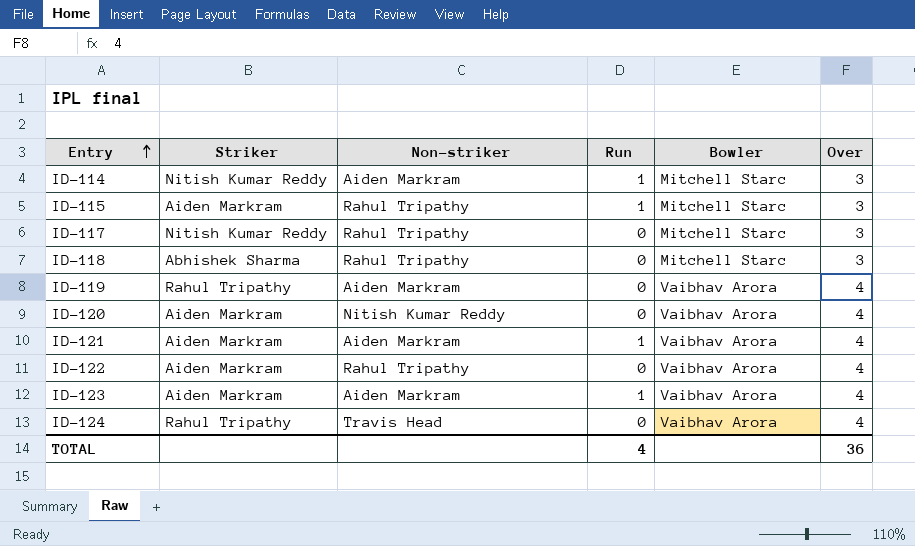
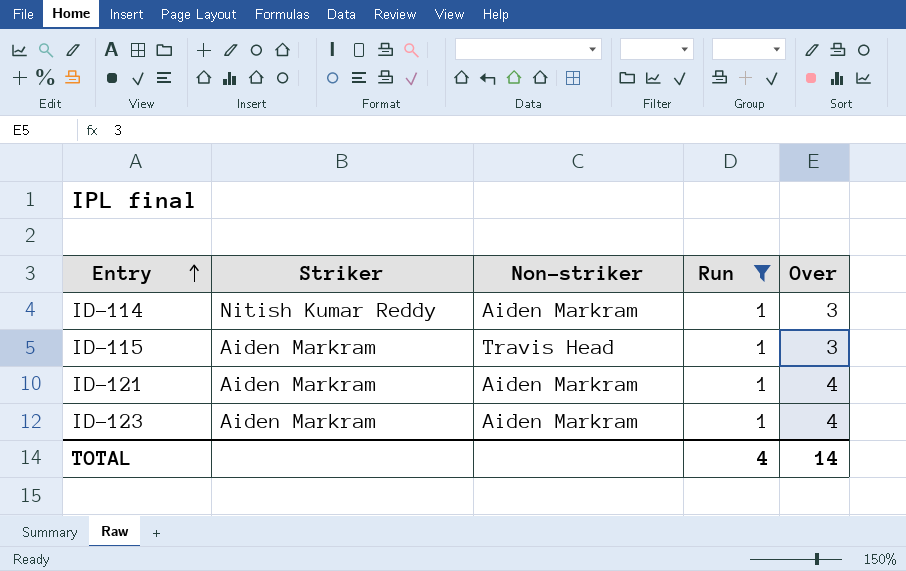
filter: none -> Run = 1
column Bowler | position: 5 -> none
ID-115 | Non-striker: Rahul Tripathy -> Travis Head
TOTAL | Over: 36 -> 14

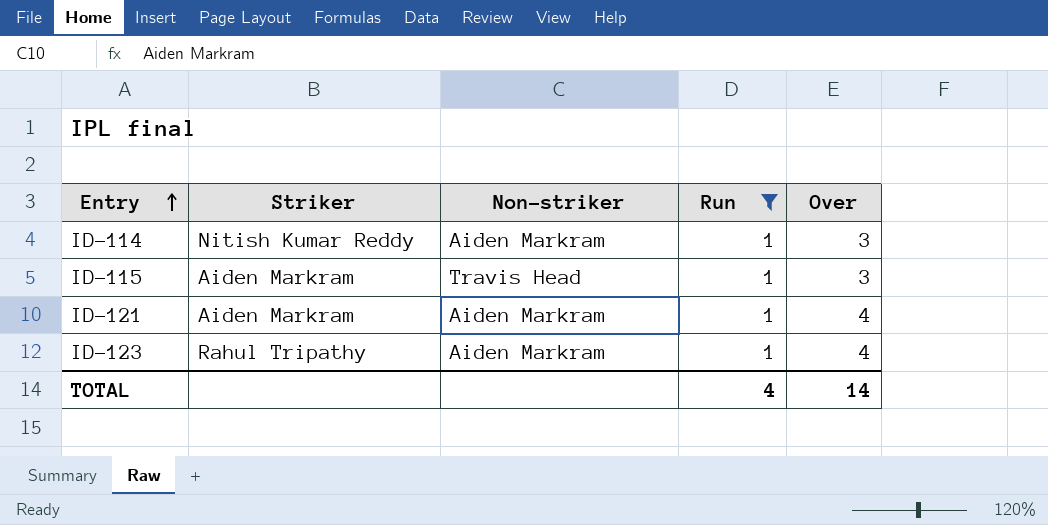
ID-123 | Striker: Aiden Markram -> Rahul Tripathy

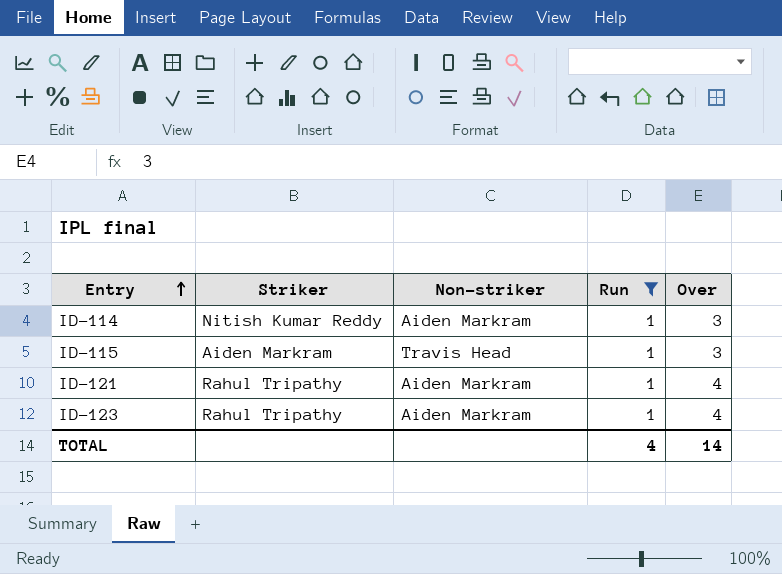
ID-121 | Striker: Aiden Markram -> Rahul Tripathy

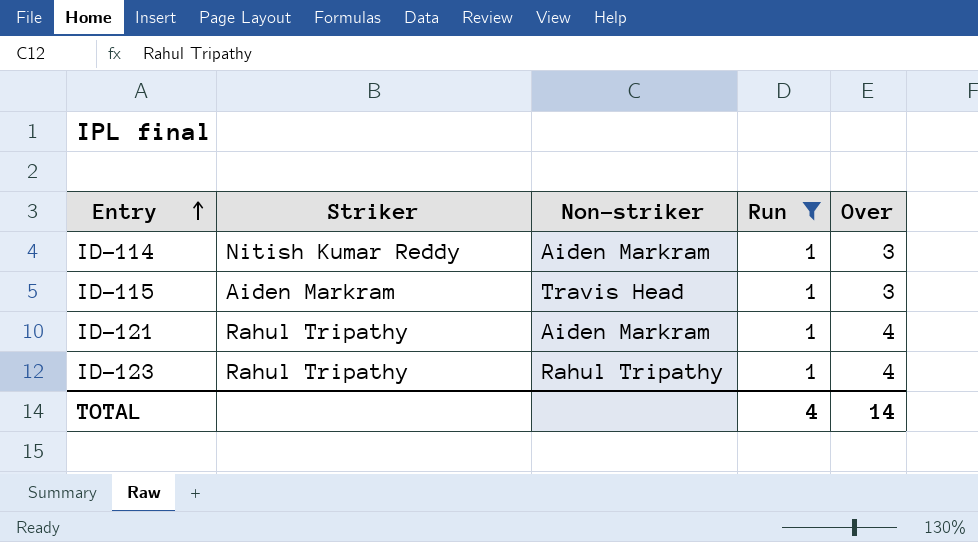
ID-123 | Non-striker: Aiden Markram -> Rahul Tripathy

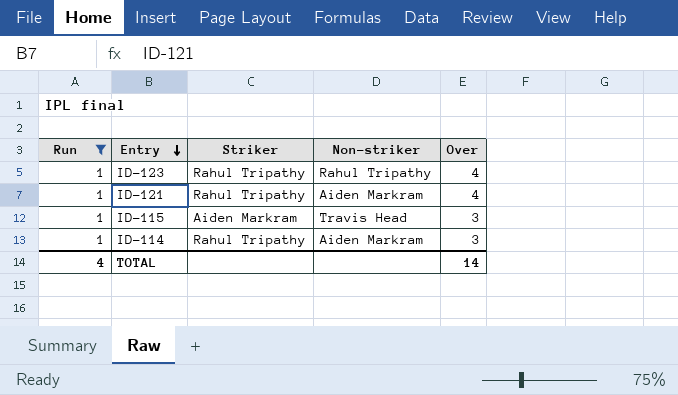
row order: Entry ascending -> Entry descending
column Run | position: 4 -> 1
ID-114 | Striker: Nitish Kumar Reddy -> Rahul Tripathy

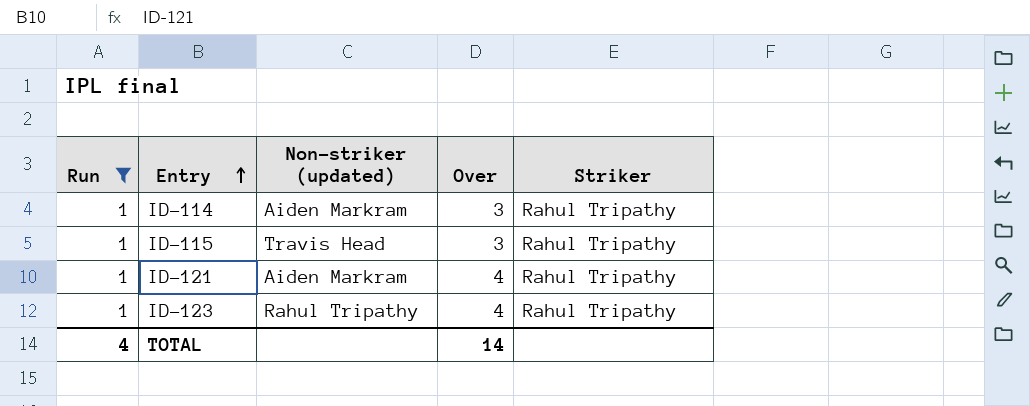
row order: Entry descending -> Entry ascending
column name: Non-striker -> Non-striker (updated)
column Striker | position: 3 -> 5
ID-115 | Striker: Aiden Markram -> Rahul Tripathy

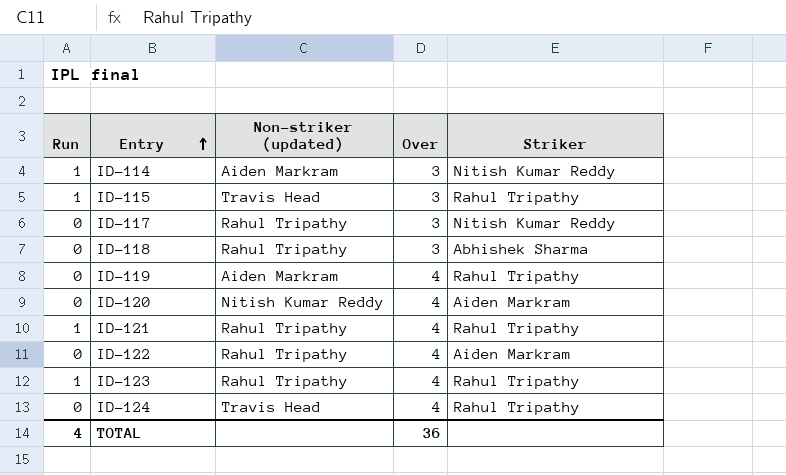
filter: Run = 1 -> none
ID-114 | Striker: Rahul Tripathy -> Nitish Kumar Reddy
ID-121 | Non-striker (updated): Aiden Markram -> Rahul Tripathy
TOTAL | Over: 14 -> 36

